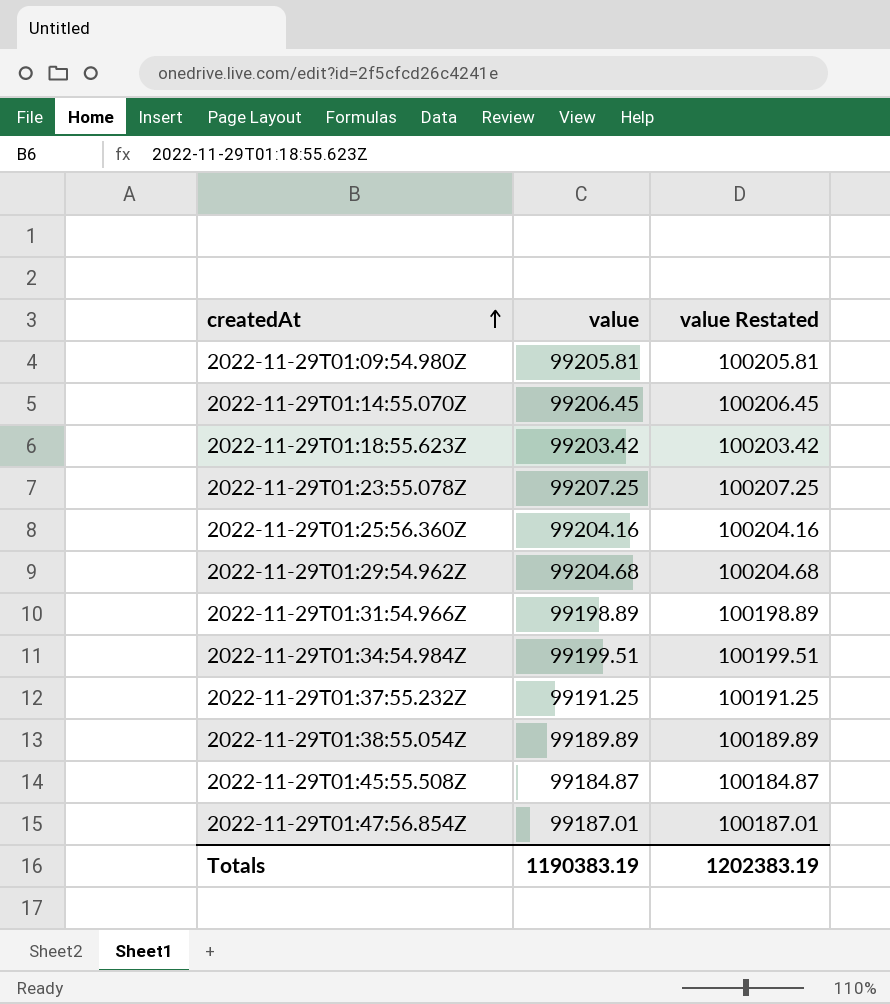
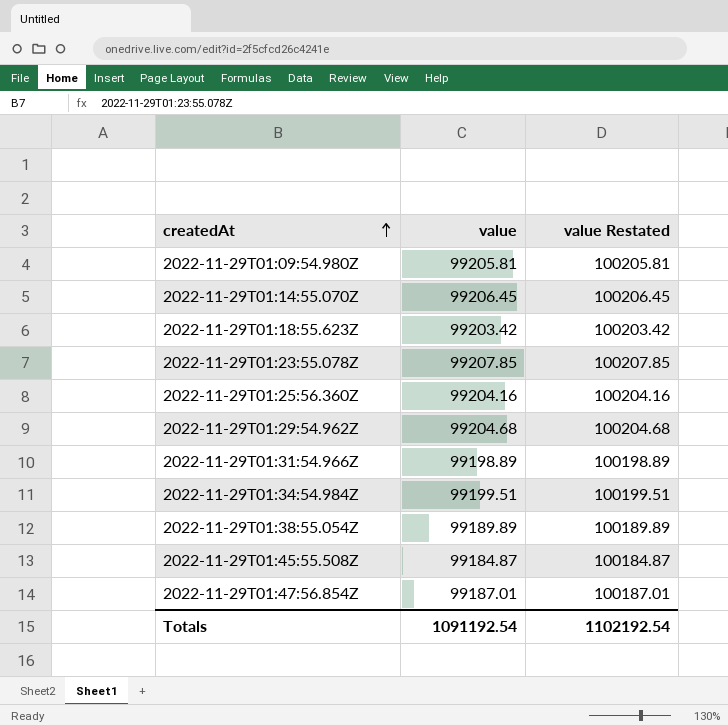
row 2022-11-29T01:37:55.232Z: 99191.25 | 100191.25 -> none
2022-11-29T01:23:55.078Z | value: 99207.25 -> 99207.85
2022-11-29T01:23:55.078Z | value Restated: 100207.25 -> 100207.85
Totals | value: 1190383.19 -> 1091192.54
Totals | value Restated: 1202383.19 -> 1102192.54

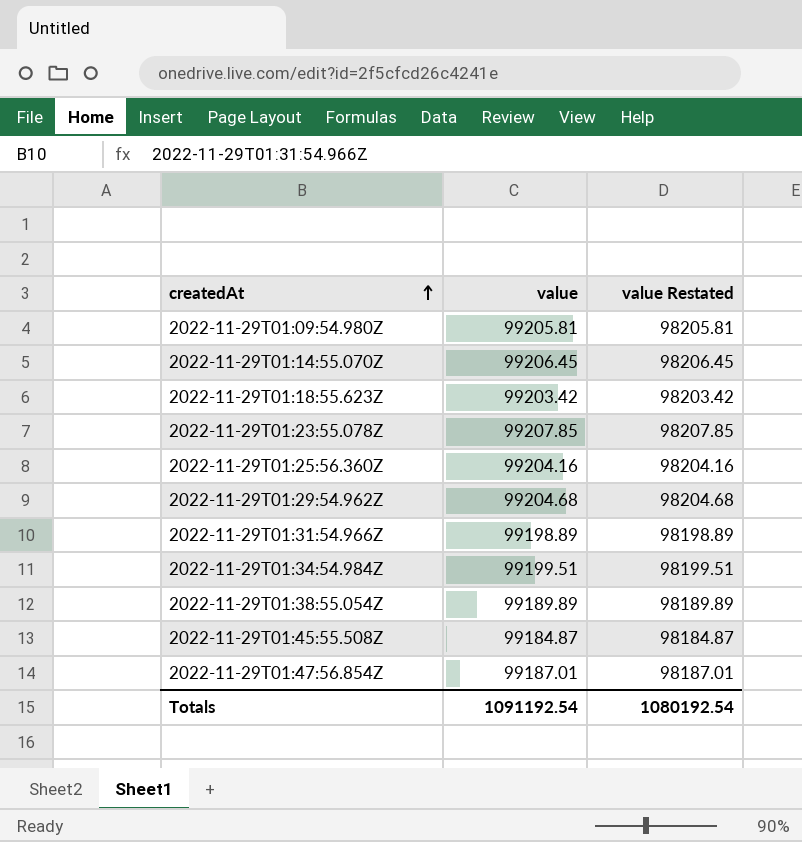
column value Restated | formula: [value] + 1000 -> [value] - 1000
Totals | value Restated: 1102192.54 -> 1080192.54

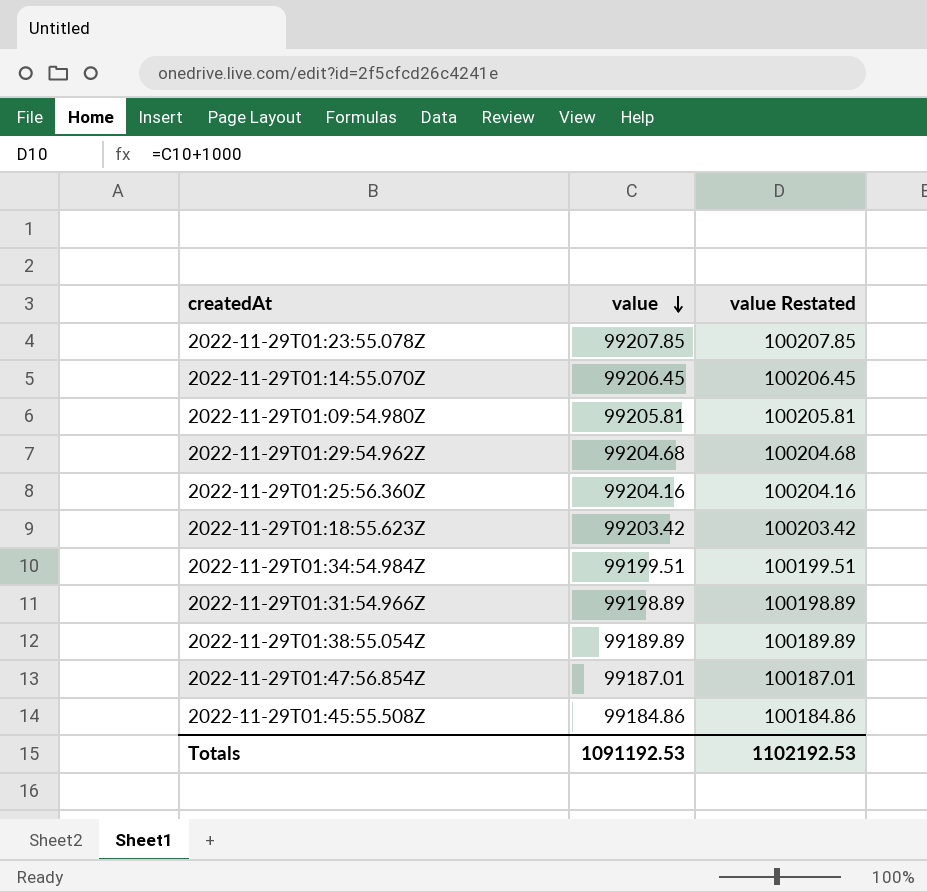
row order: createdAt ascending -> value descending
column value Restated | formula: [value] - 1000 -> [value] + 1000
2022-11-29T01:45:55.508Z | value: 99184.87 -> 99184.86
Totals | value: 1091192.54 -> 1091192.53
Totals | value Restated: 1080192.54 -> 1102192.53

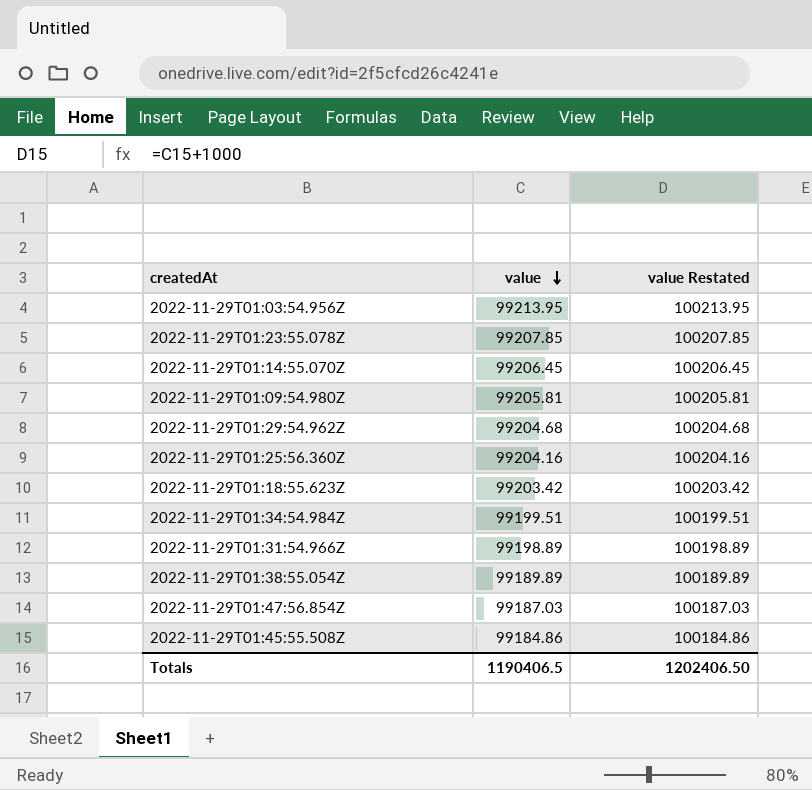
row 2022-11-29T01:03:54.956Z: none -> 99213.95 | 100213.95
2022-11-29T01:47:56.854Z | value: 99187.01 -> 99187.03
2022-11-29T01:47:56.854Z | value Restated: 100187.01 -> 100187.03
Totals | value: 1091192.53 -> 1190406.5
Totals | value Restated: 1102192.53 -> 1202406.50

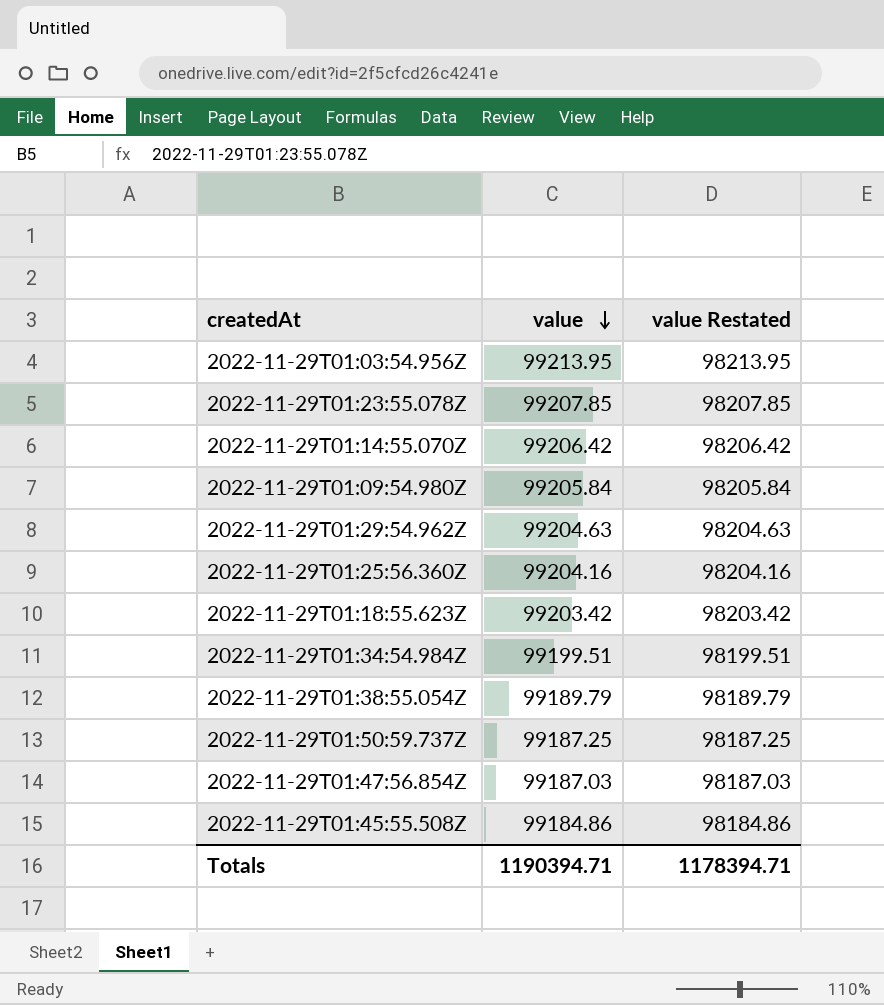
column value Restated | formula: [value] + 1000 -> [value] - 1000
row 2022-11-29T01:31:54.966Z: 99198.89 | 100198.89 -> none
2022-11-29T01:14:55.070Z | value: 99206.45 -> 99206.42
2022-11-29T01:09:54.980Z | value: 99205.81 -> 99205.84
2022-11-29T01:29:54.962Z | value: 99204.68 -> 99204.63
2022-11-29T01:38:55.054Z | value: 99189.89 -> 99189.79
row 2022-11-29T01:50:59.737Z: none -> 99187.25 | 98187.25
Totals | value: 1190406.5 -> 1190394.71
Totals | value Restated: 1202406.50 -> 1178394.71

